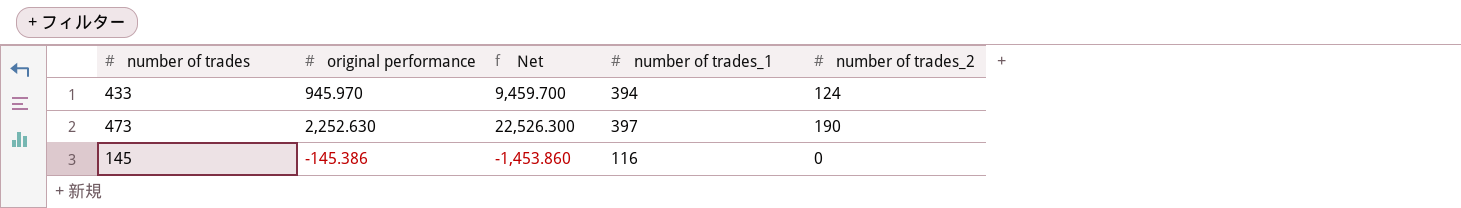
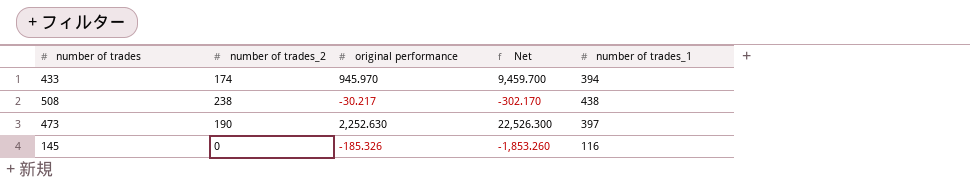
column number of trades_2 | position: 5 -> 2
433 | number of trades_2: 124 -> 174
row 508: none -> 238 | -30.217 | -302.170 | 438
145 | original performance: -145.386 -> -185.326
145 | Net: -1,453.860 -> -1,853.260

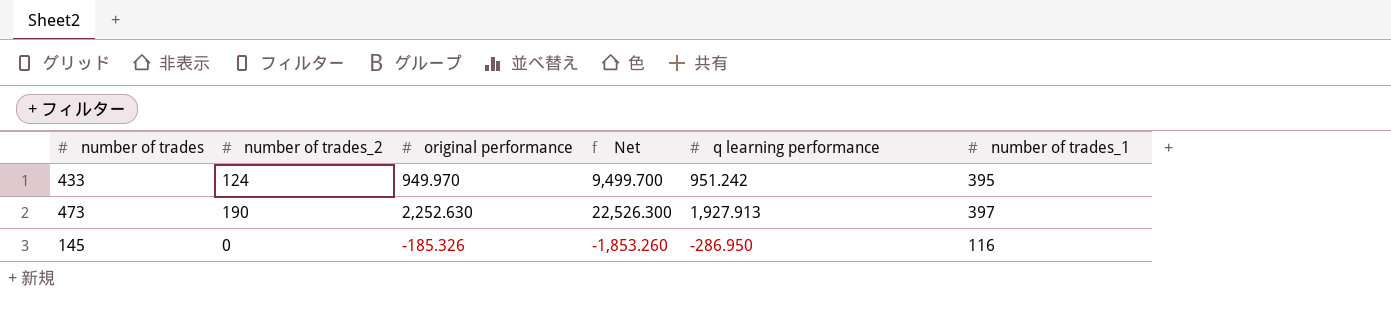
column q learning performance | position: none -> 5
row 508: 238 | -30.217 | -302.170 | 438 -> none
433 | number of trades_2: 174 -> 124
433 | original performance: 945.970 -> 949.970
433 | Net: 9,459.700 -> 9,499.700
433 | number of trades_1: 394 -> 395

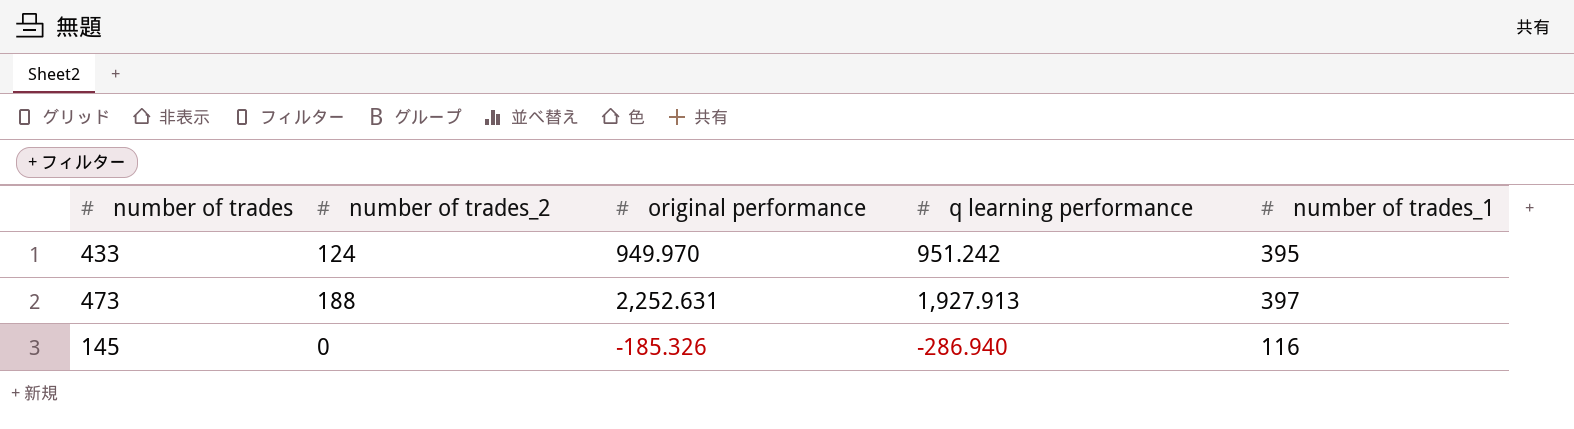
column Net | formula: [original performance] * 10 -> none
473 | number of trades_2: 190 -> 188
473 | original performance: 2,252.630 -> 2,252.631
145 | q learning performance: -286.950 -> -286.940

